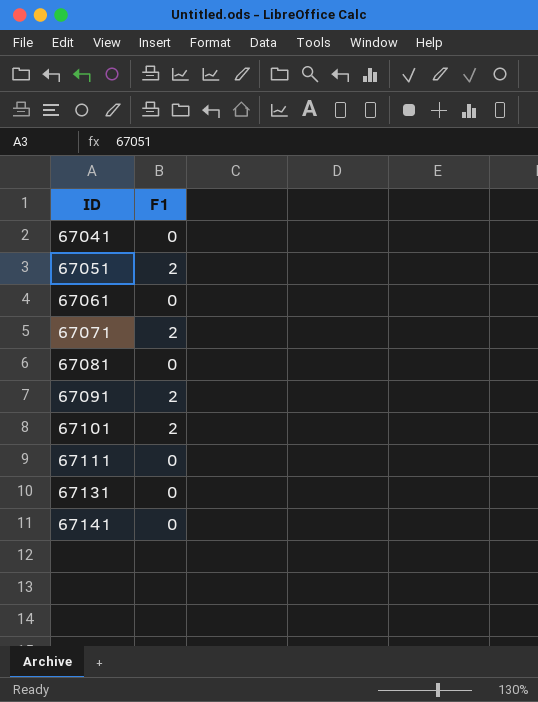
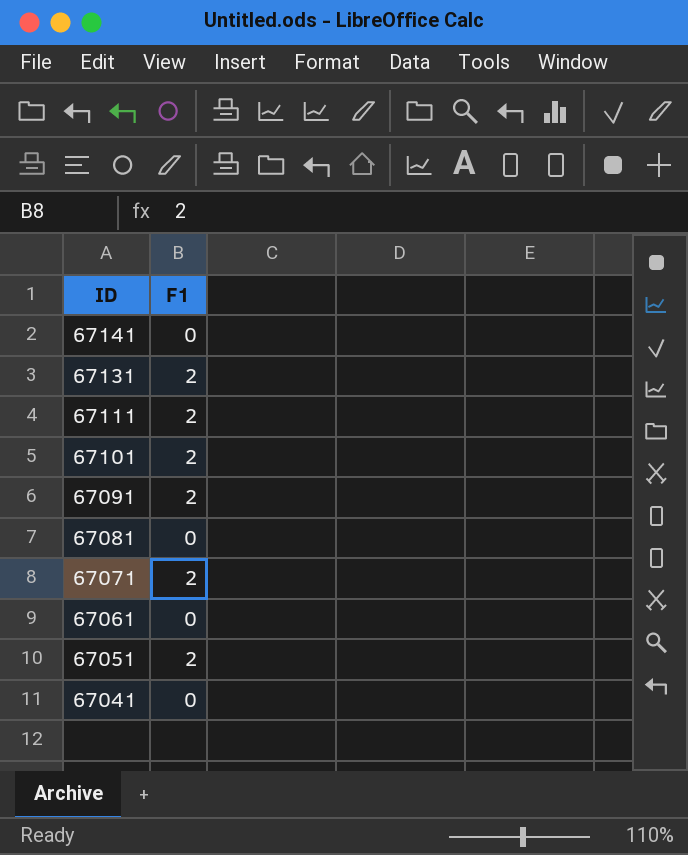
row order: ID ascending -> ID descending
67131 | F1: 0 -> 2
67111 | F1: 0 -> 2

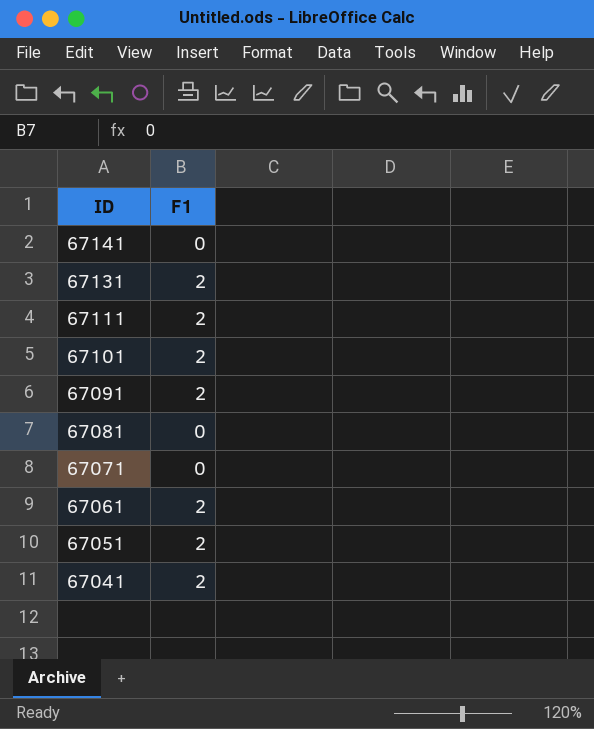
67071 | F1: 2 -> 0
67061 | F1: 0 -> 2
67041 | F1: 0 -> 2

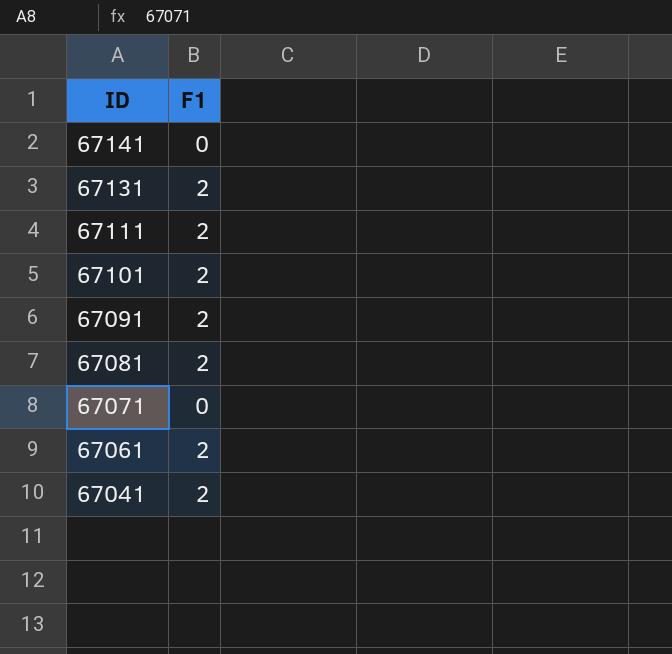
row 67051: 2 -> none
67081 | F1: 0 -> 2

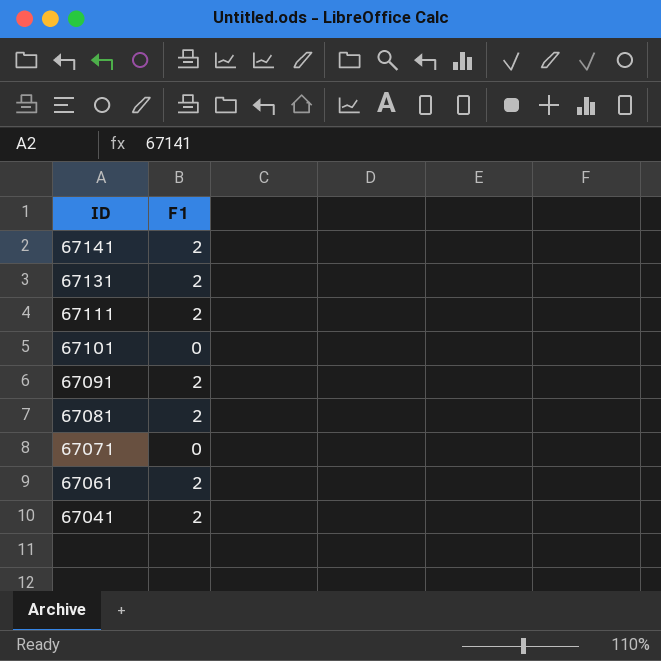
67141 | F1: 0 -> 2
67101 | F1: 2 -> 0

